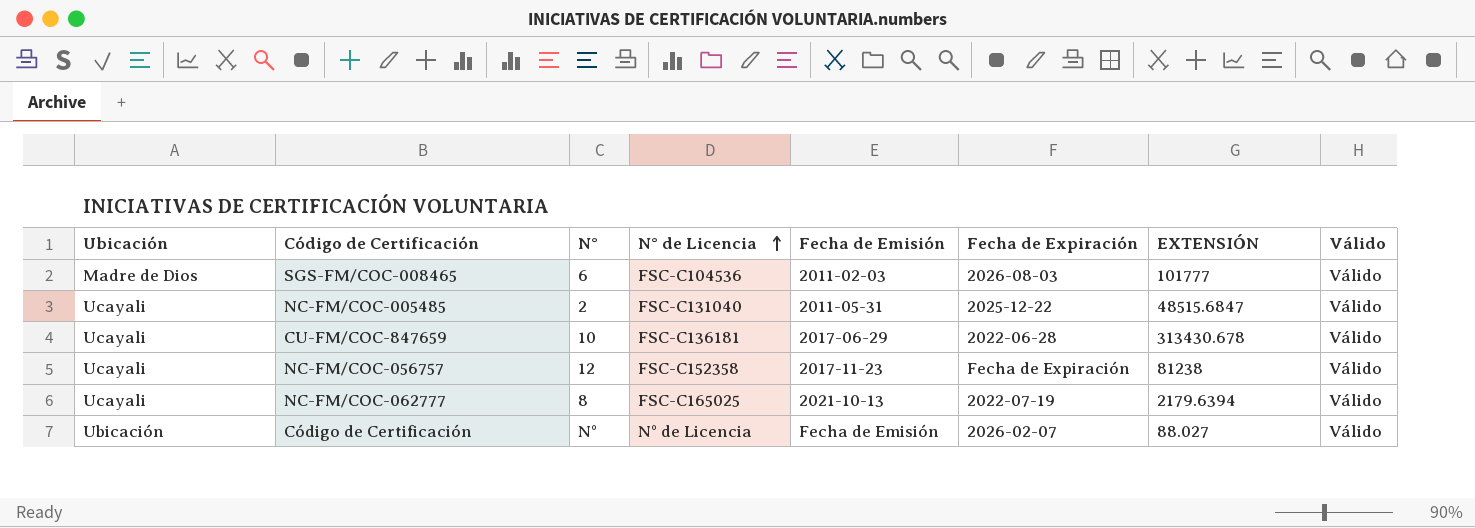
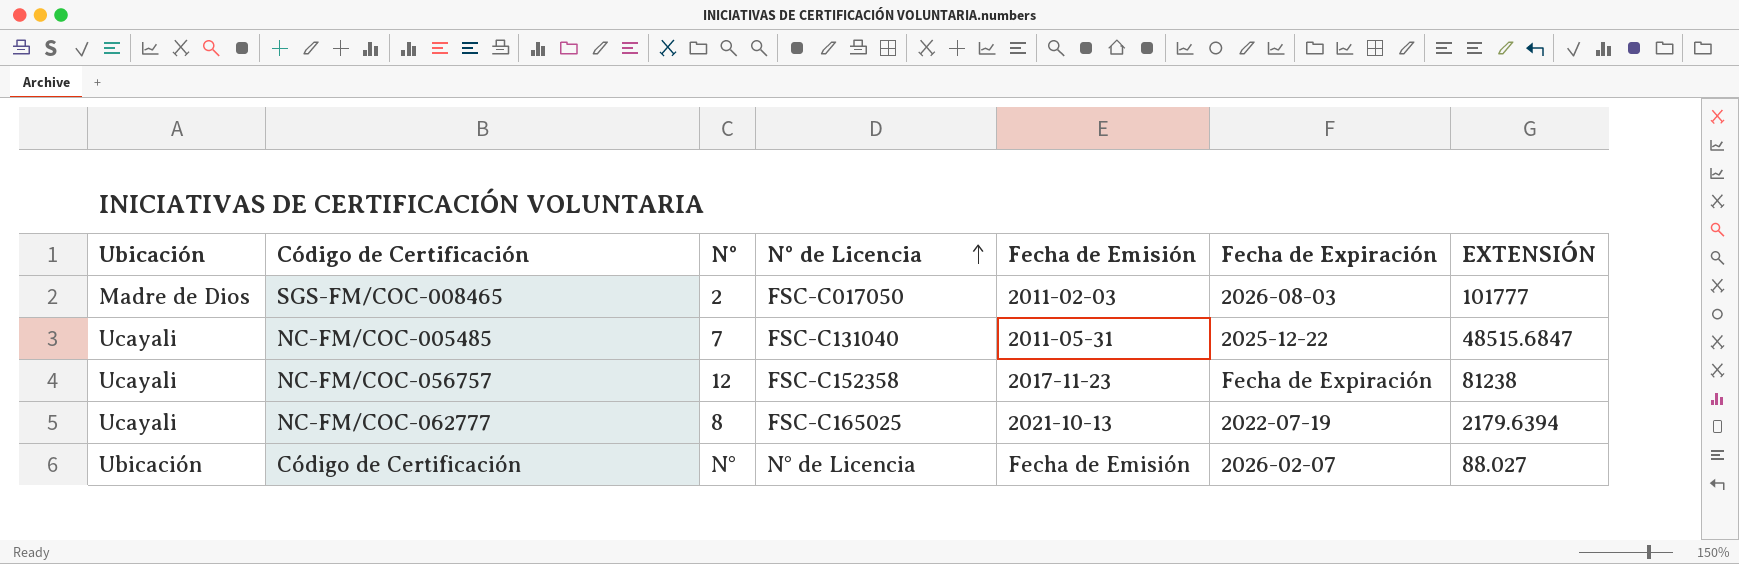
column Válido | position: 8 -> none
row CU-FM/COC-847659: Ucayali | 10 | FSC-C136181 | 2017-06-29 | 2022-06-28 | 313430.678 | Válido -> none
SGS-FM/COC-008465 | N°: 6 -> 2
SGS-FM/COC-008465 | N° de Licencia: FSC-C104536 -> FSC-C017050
NC-FM/COC-005485 | N°: 2 -> 7

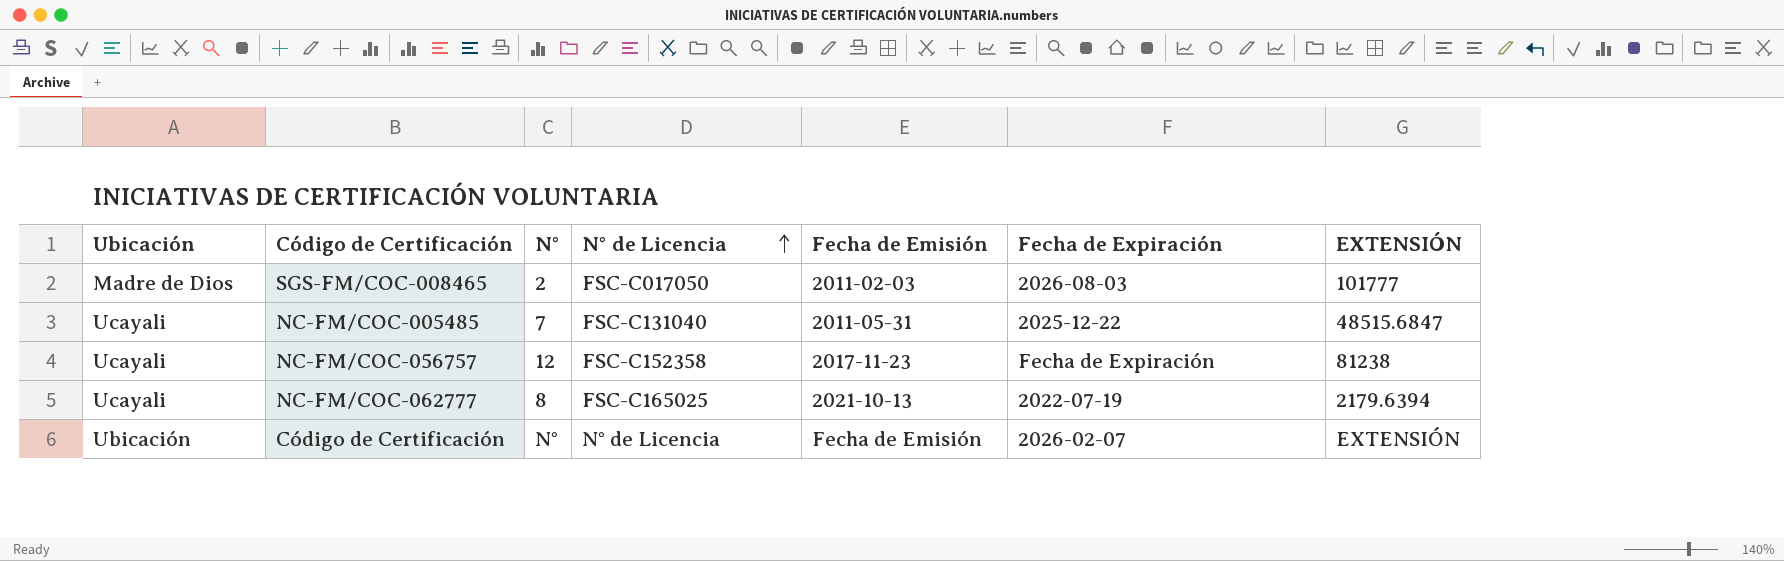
Código de Certificación | EXTENSIÓN: 88.027 -> EXTENSIÓN

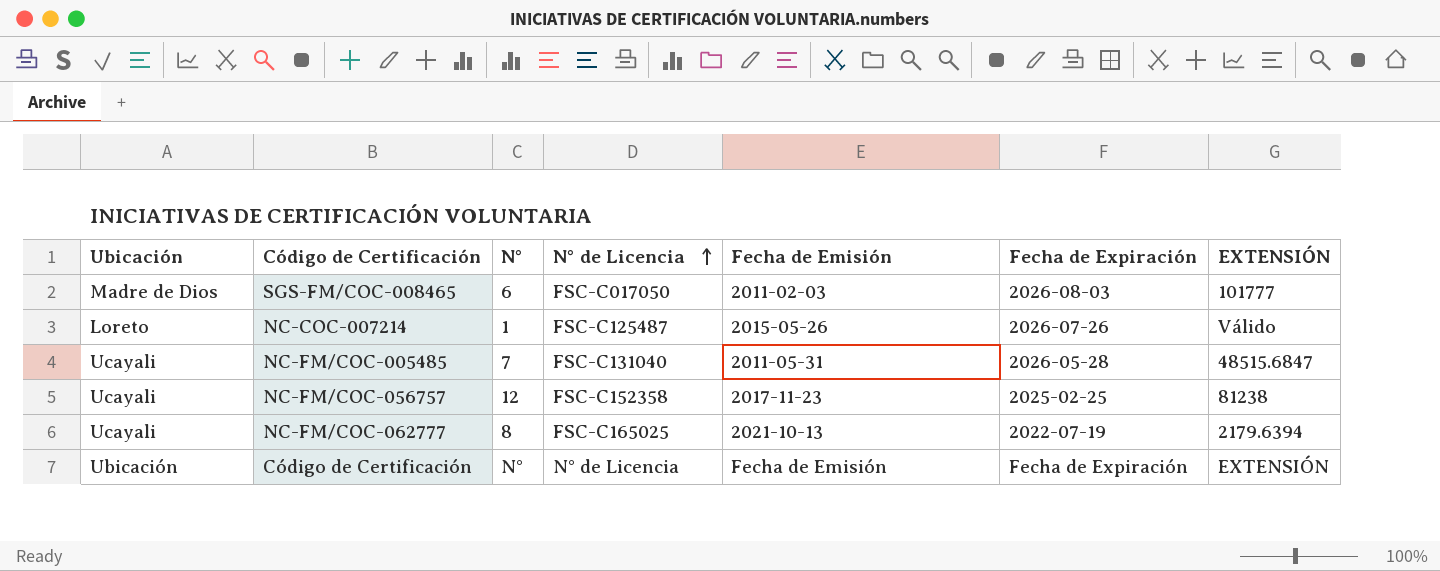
SGS-FM/COC-008465 | N°: 2 -> 6
row NC-COC-007214: none -> Loreto | 1 | FSC-C125487 | 2015-05-26 | 2026-07-26 | Válido
NC-FM/COC-005485 | Fecha de Expiración: 2025-12-22 -> 2026-05-28
NC-FM/COC-056757 | Fecha de Expiración: Fecha de Expiración -> 2025-02-25
Código de Certificación | Fecha de Expiración: 2026-02-07 -> Fecha de Expiración

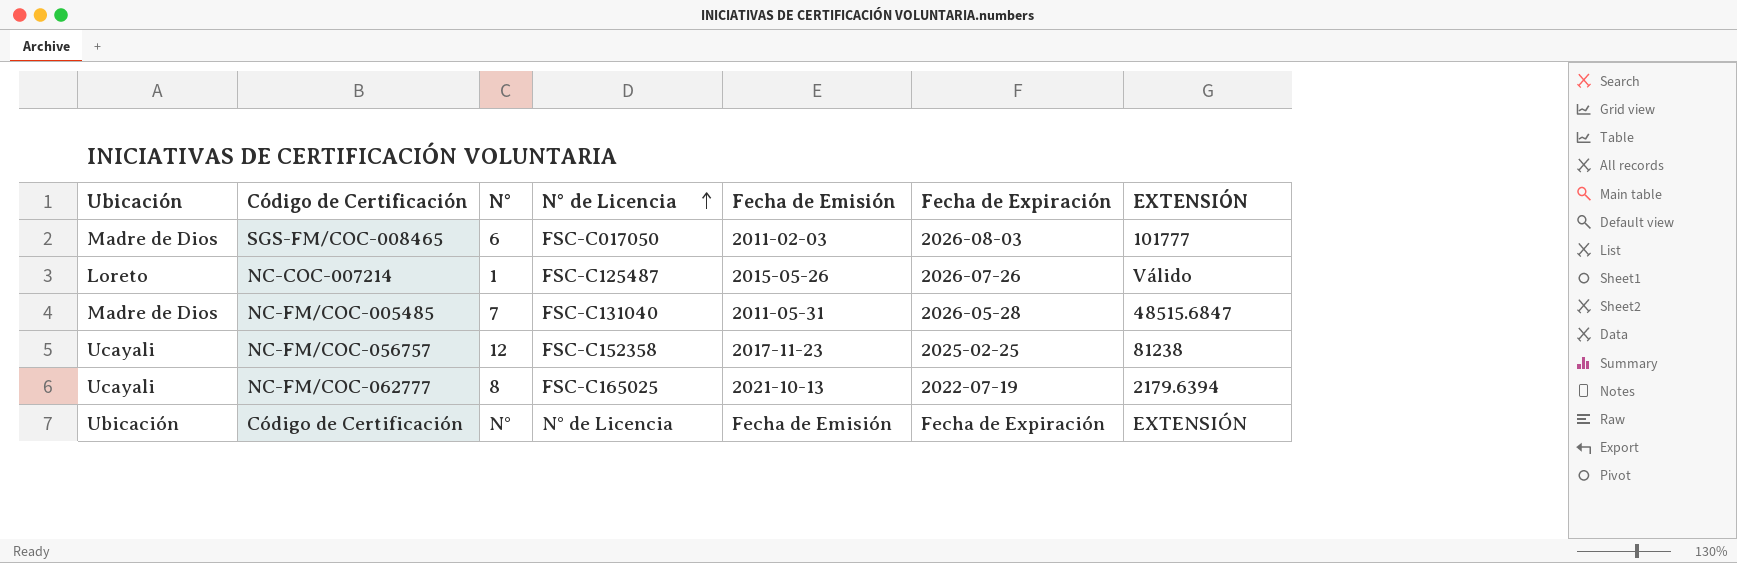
NC-FM/COC-005485 | Ubicación: Ucayali -> Madre de Dios

